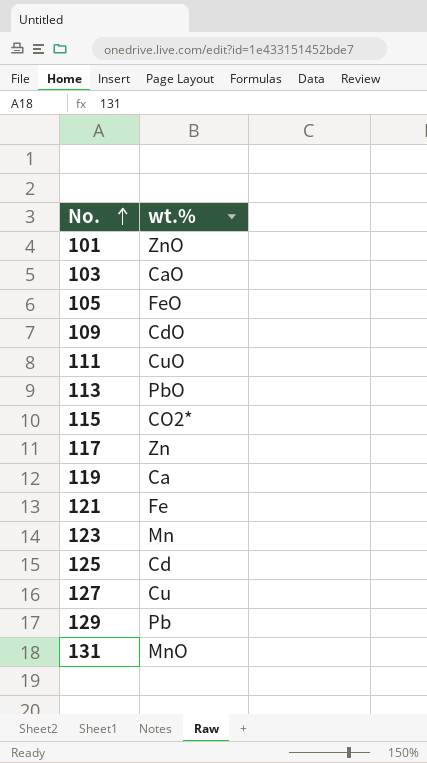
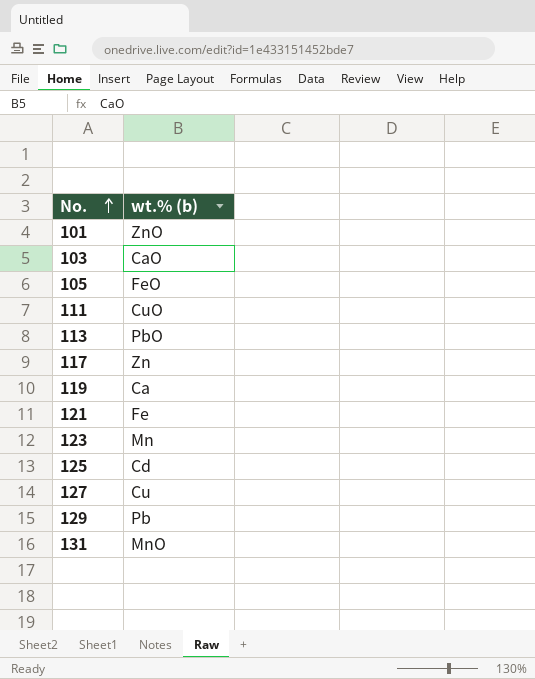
column name: wt.% -> wt.% (b)
row 109: CdO -> none
row 115: CO2* -> none

